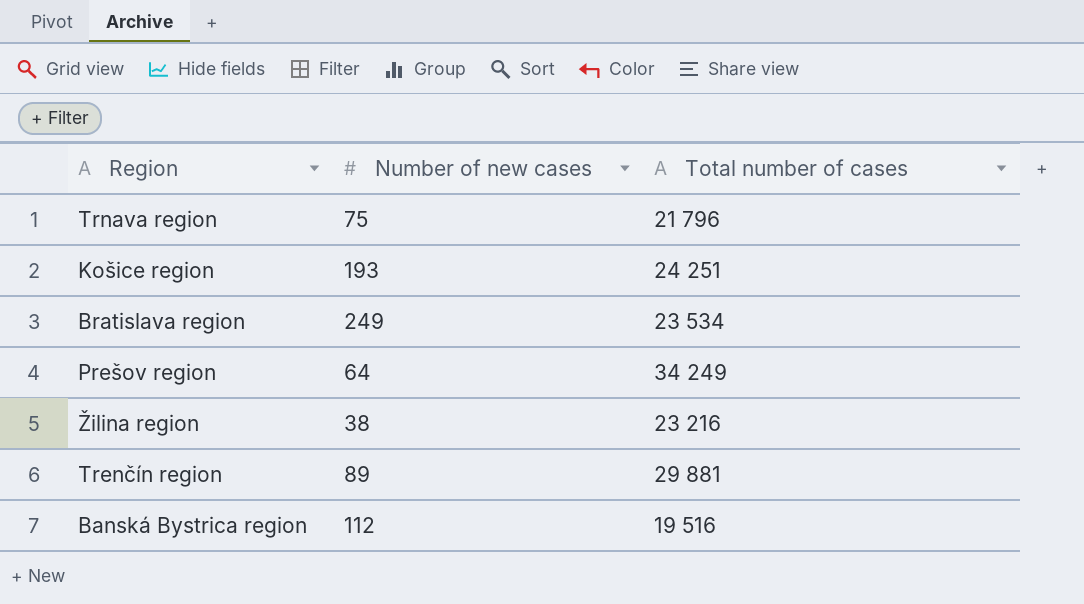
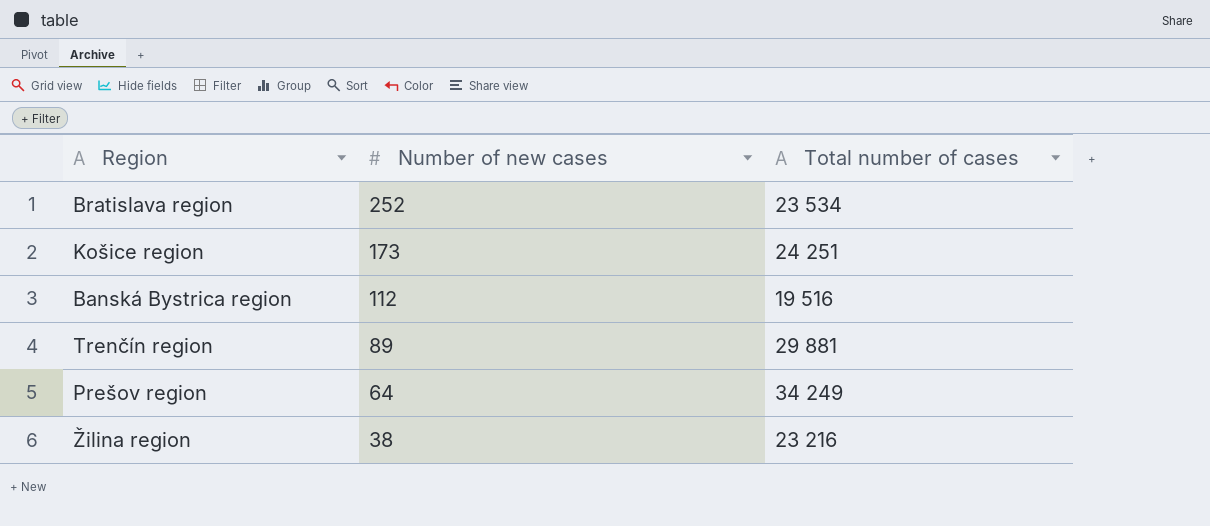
row order: none -> Number of new cases descending
row Trnava region: 75 | 21 796 -> none
Bratislava region | Number of new cases: 249 -> 252
Košice region | Number of new cases: 193 -> 173

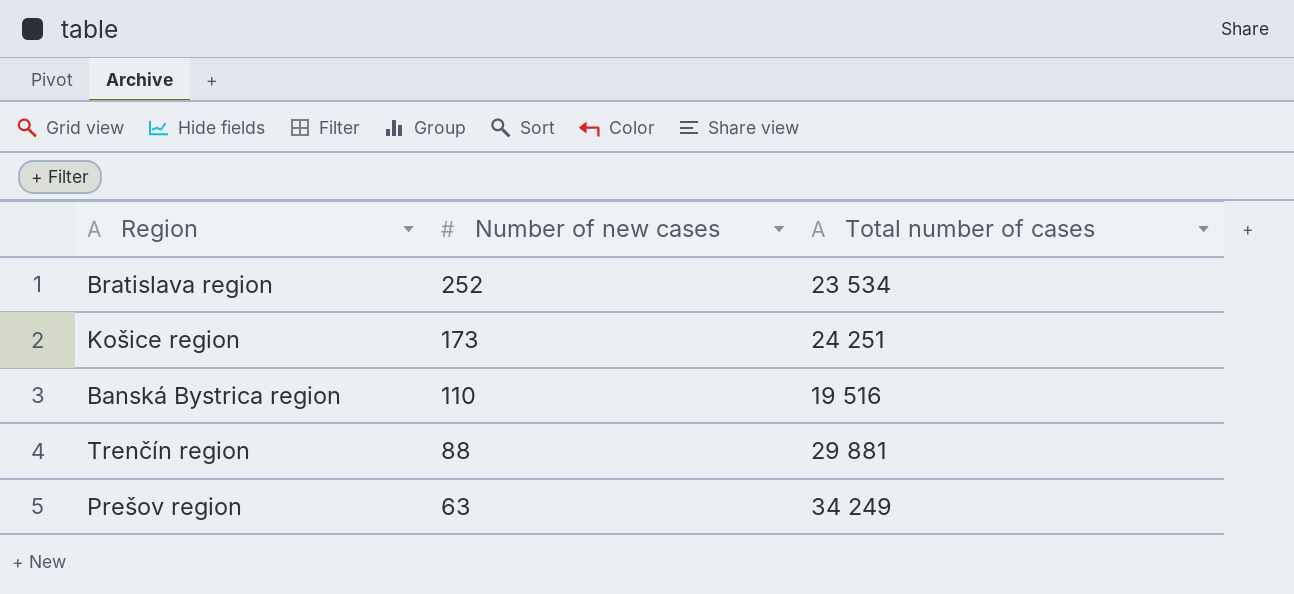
row Žilina region: 38 | 23 216 -> none
Banská Bystrica region | Number of new cases: 112 -> 110
Trenčín region | Number of new cases: 89 -> 88
Prešov region | Number of new cases: 64 -> 63

